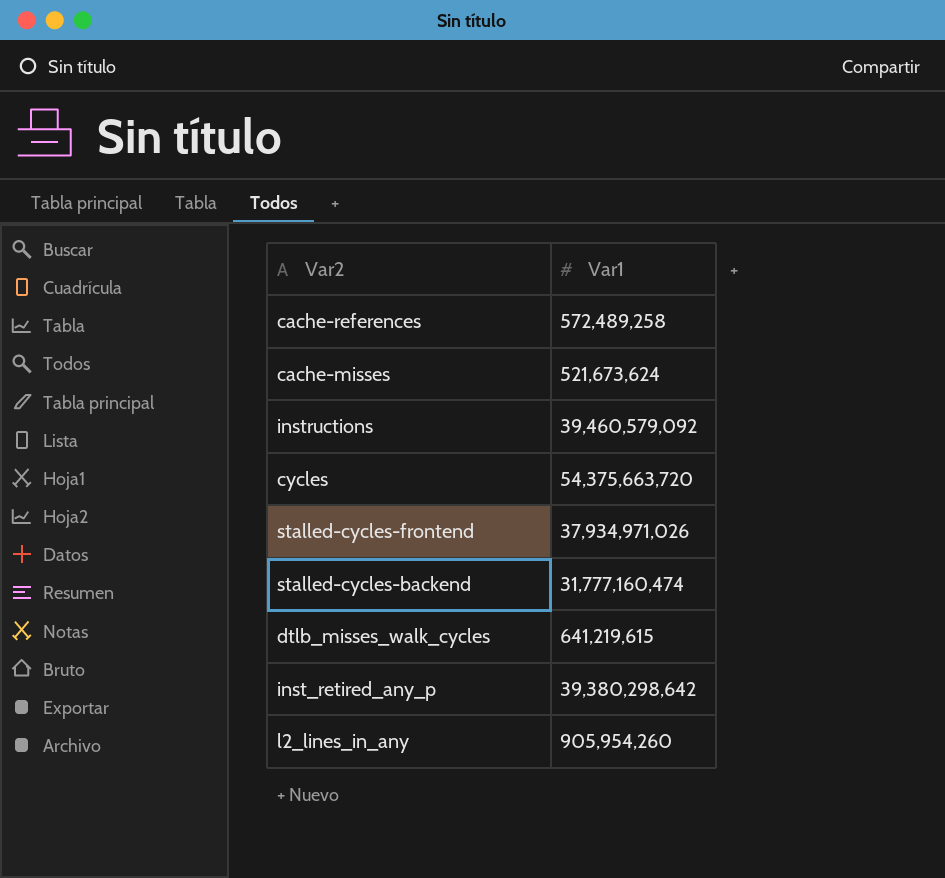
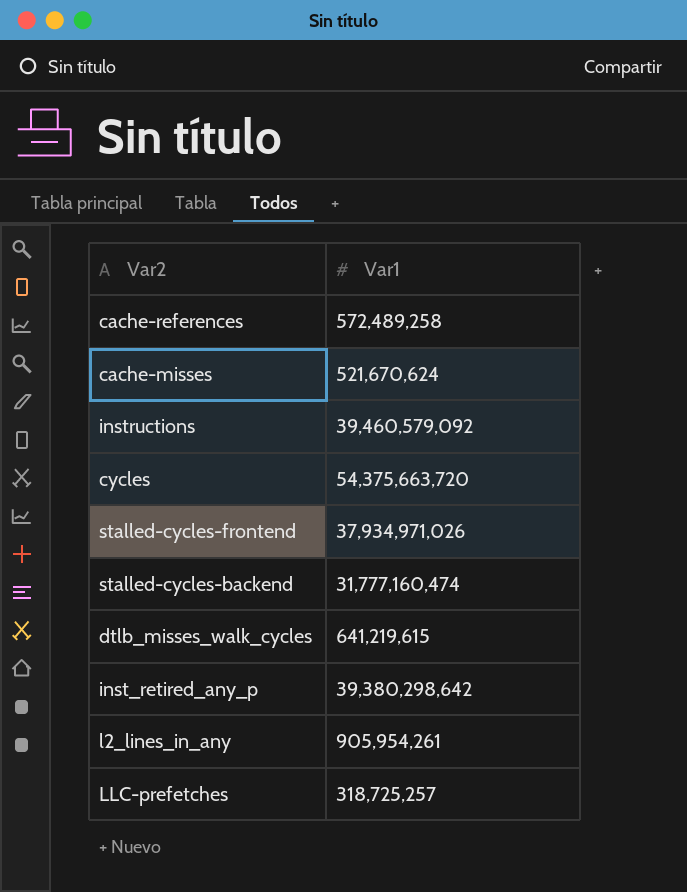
cache-misses | Var1: 521,673,624 -> 521,670,624
l2_lines_in_any | Var1: 905,954,260 -> 905,954,261
row LLC-prefetches: none -> 318,725,257

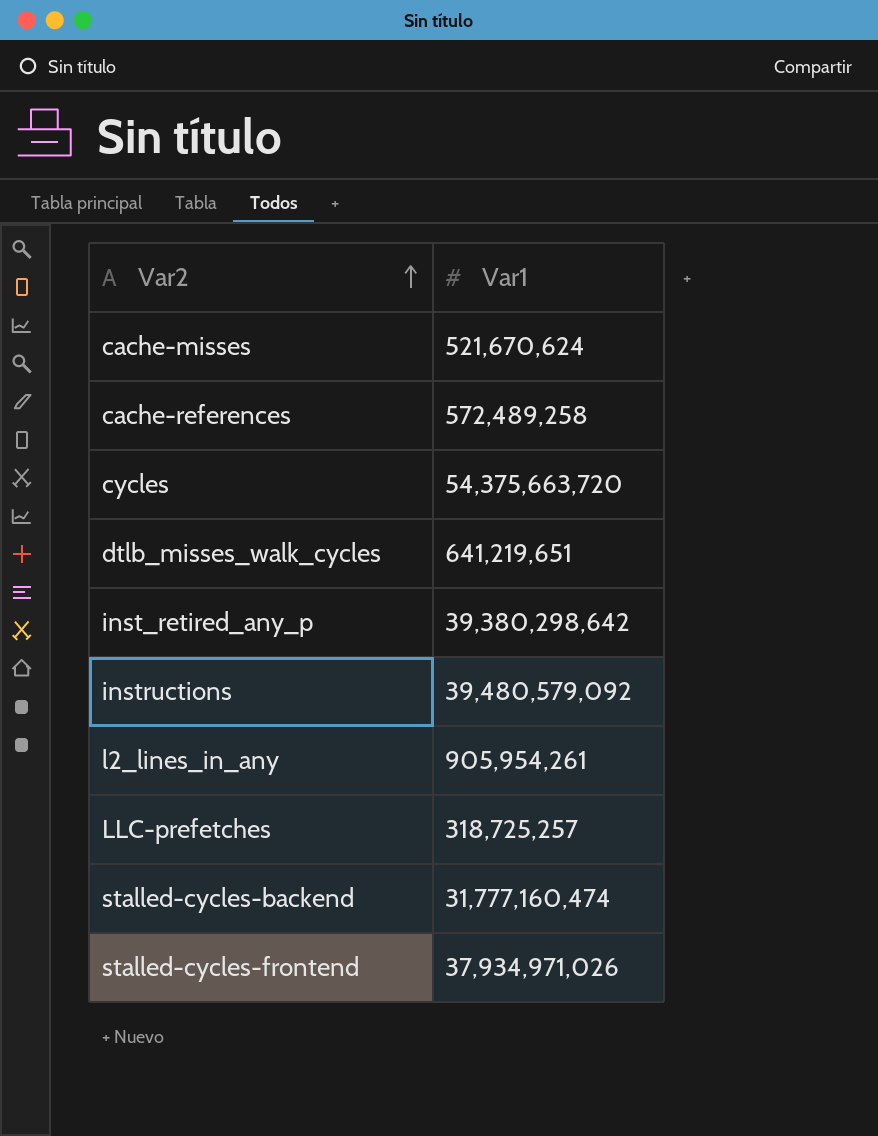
row order: none -> Var2 ascending
dtlb_misses_walk_cycles | Var1: 641,219,615 -> 641,219,651
instructions | Var1: 39,460,579,092 -> 39,480,579,092

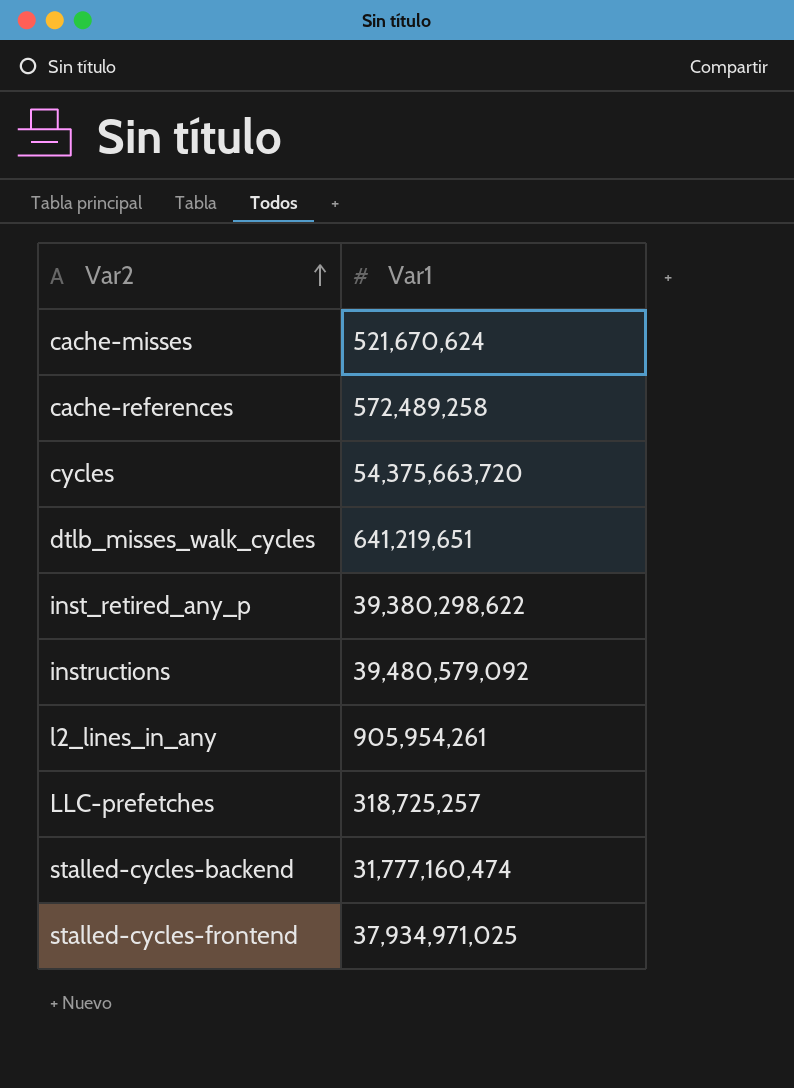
inst_retired_any_p | Var1: 39,380,298,642 -> 39,380,298,622
stalled-cycles-frontend | Var1: 37,934,971,026 -> 37,934,971,025

